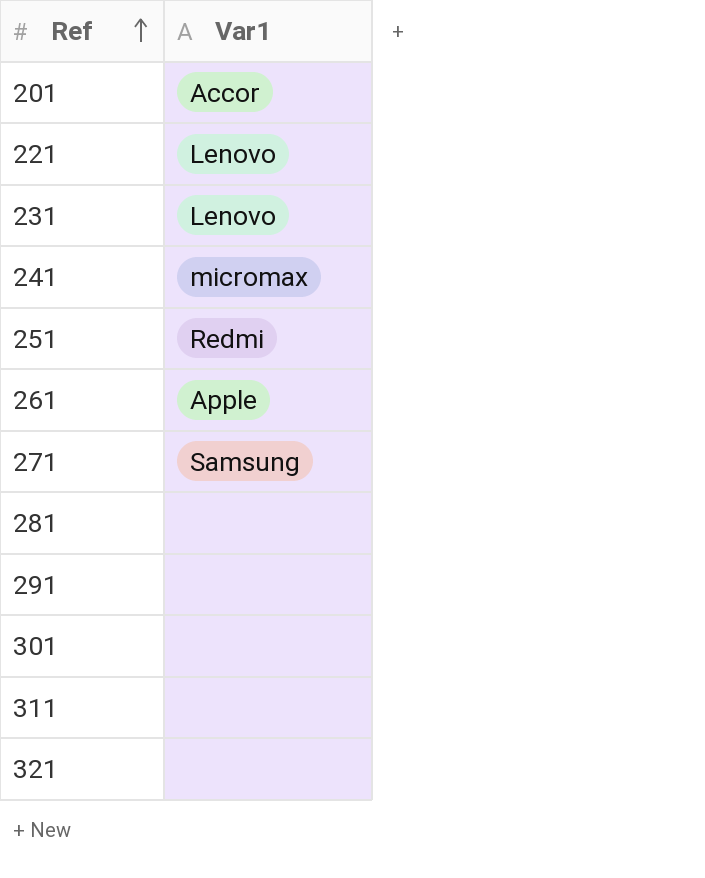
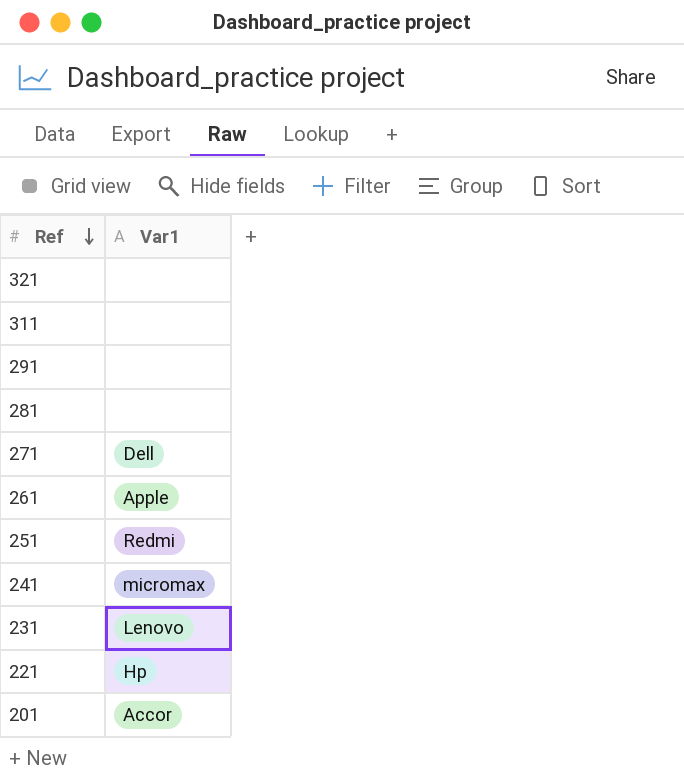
row order: Ref ascending -> Ref descending
row 301: none -> none
271 | Var1: Samsung -> Dell
221 | Var1: Lenovo -> Hp

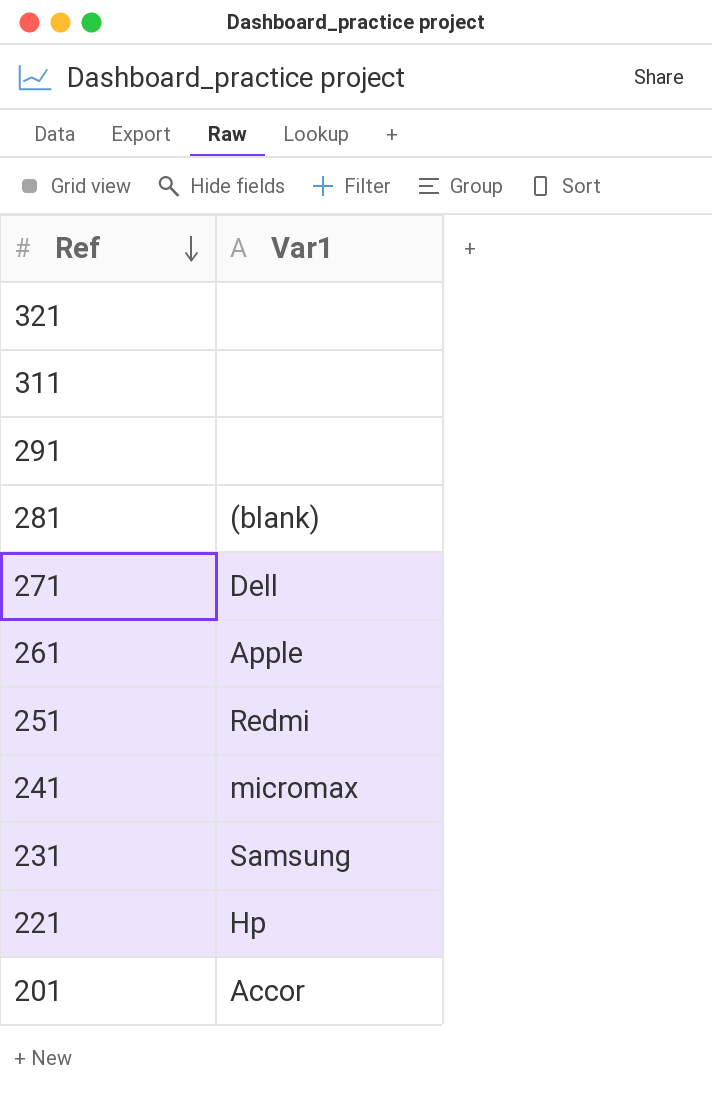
281 | Var1: none -> (blank)
231 | Var1: Lenovo -> Samsung

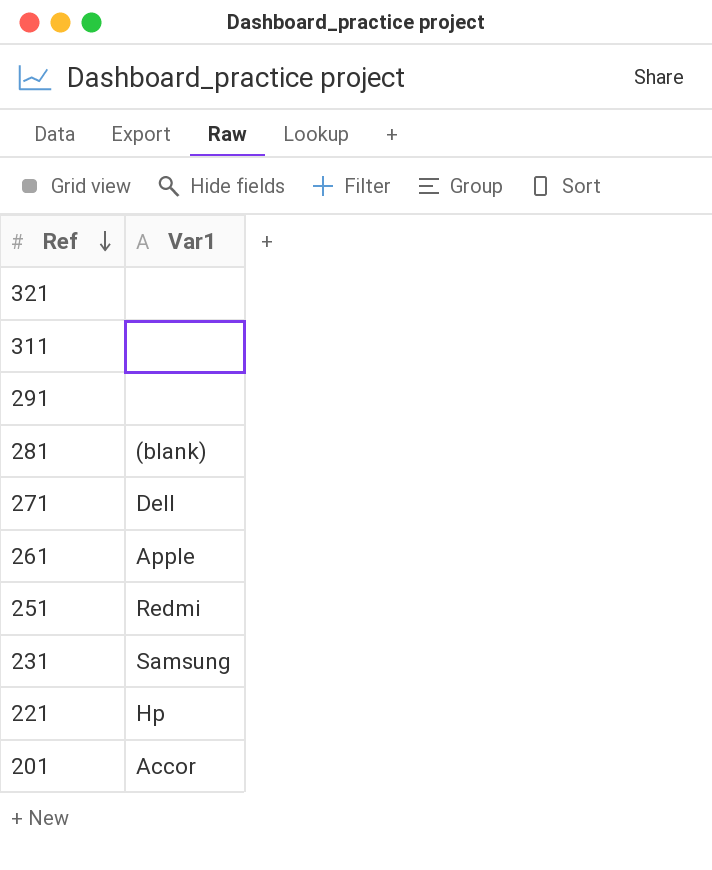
row 241: micromax -> none

